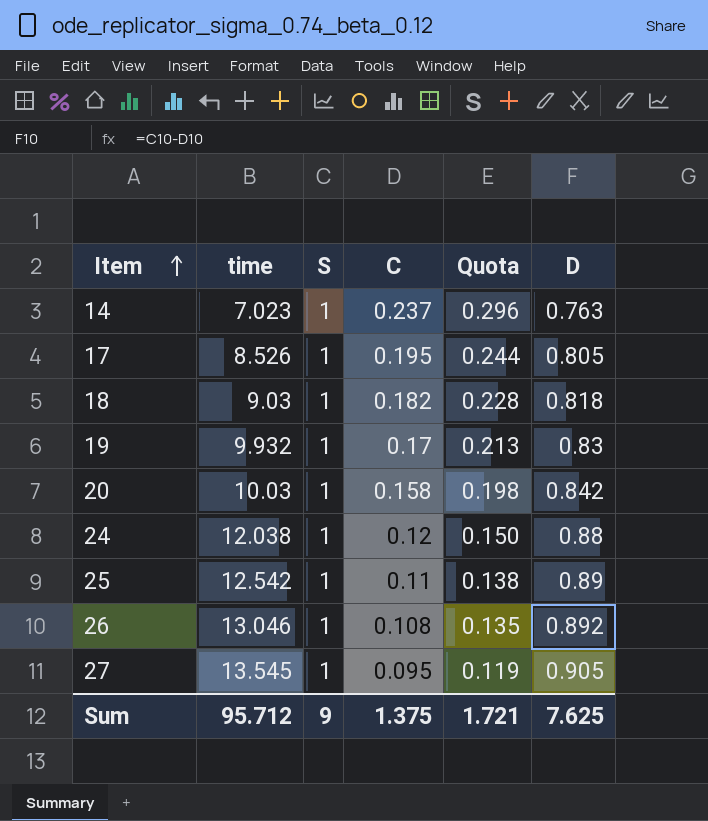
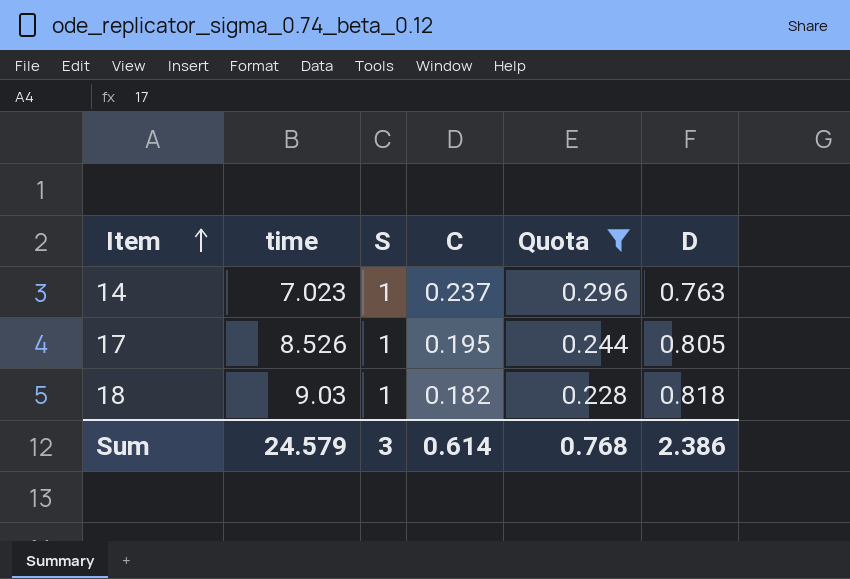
filter: none -> Quota >= 0.228
Sum | time: 95.712 -> 24.579
Sum | S: 9 -> 3
Sum | C: 1.375 -> 0.614
Sum | Quota: 1.721 -> 0.768
Sum | D: 7.625 -> 2.386

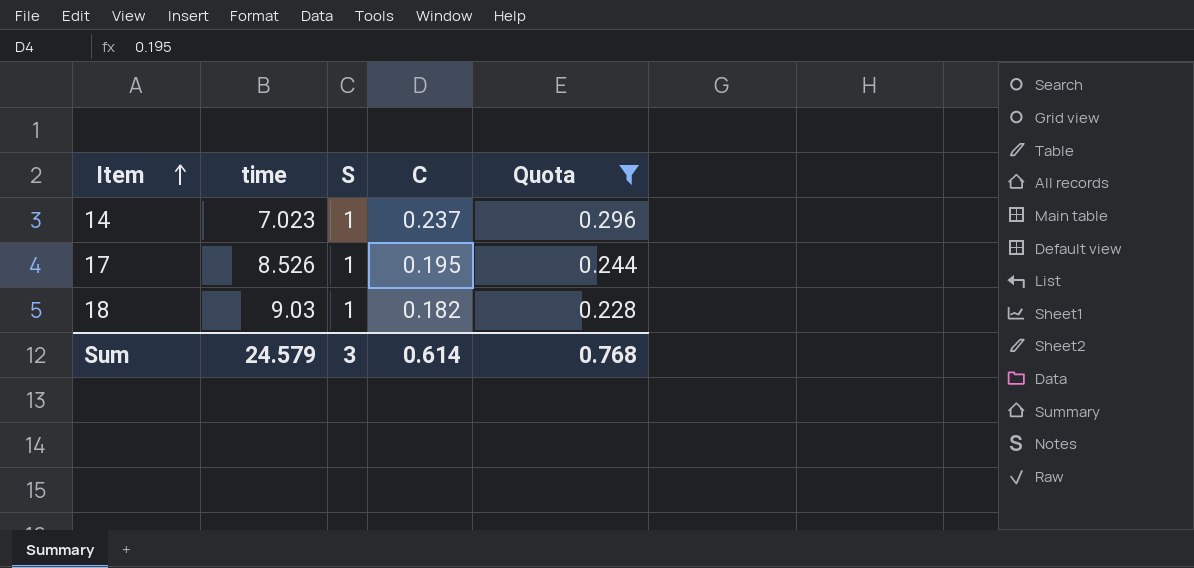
column D | formula: [S] - [C] -> none

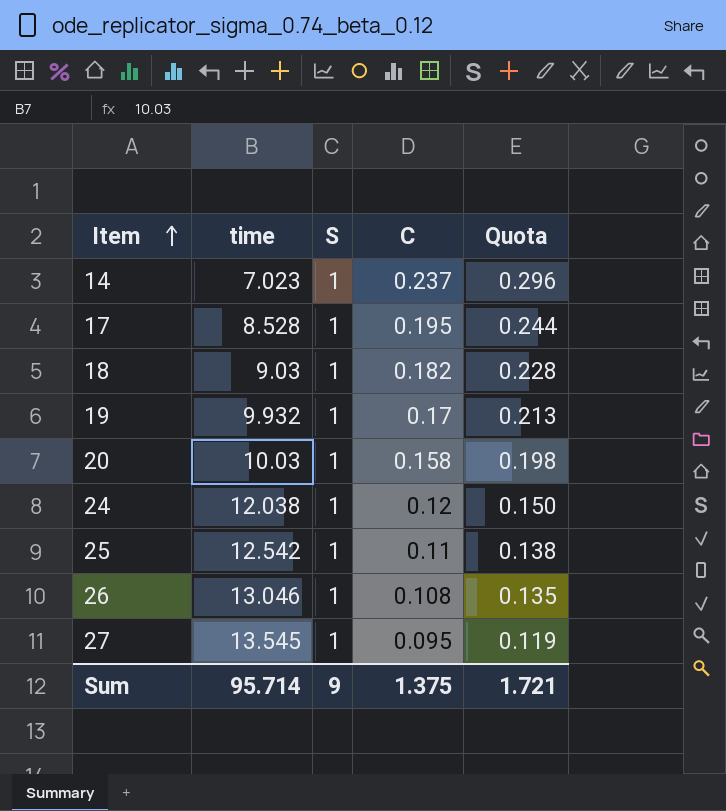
filter: Quota >= 0.228 -> none
17 | time: 8.526 -> 8.528
Sum | time: 24.579 -> 95.714
Sum | S: 3 -> 9
Sum | C: 0.614 -> 1.375
Sum | Quota: 0.768 -> 1.721

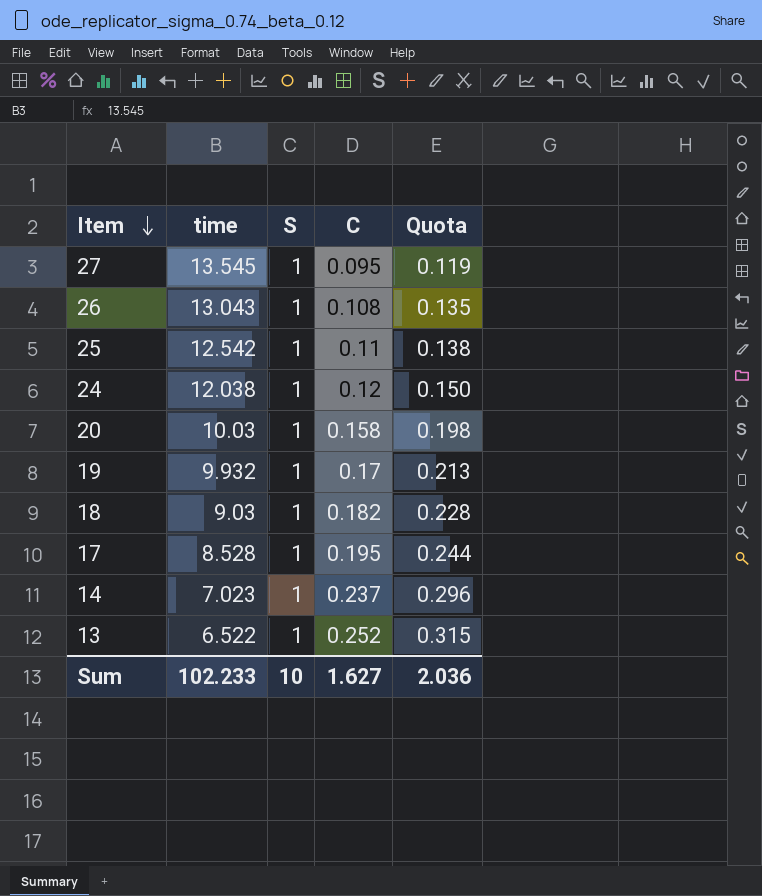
row order: Item ascending -> Item descending
26 | time: 13.046 -> 13.043
row 13: none -> 6.522 | 1 | 0.252 | 0.315
Sum | time: 95.714 -> 102.233
Sum | S: 9 -> 10
Sum | C: 1.375 -> 1.627
Sum | Quota: 1.721 -> 2.036

